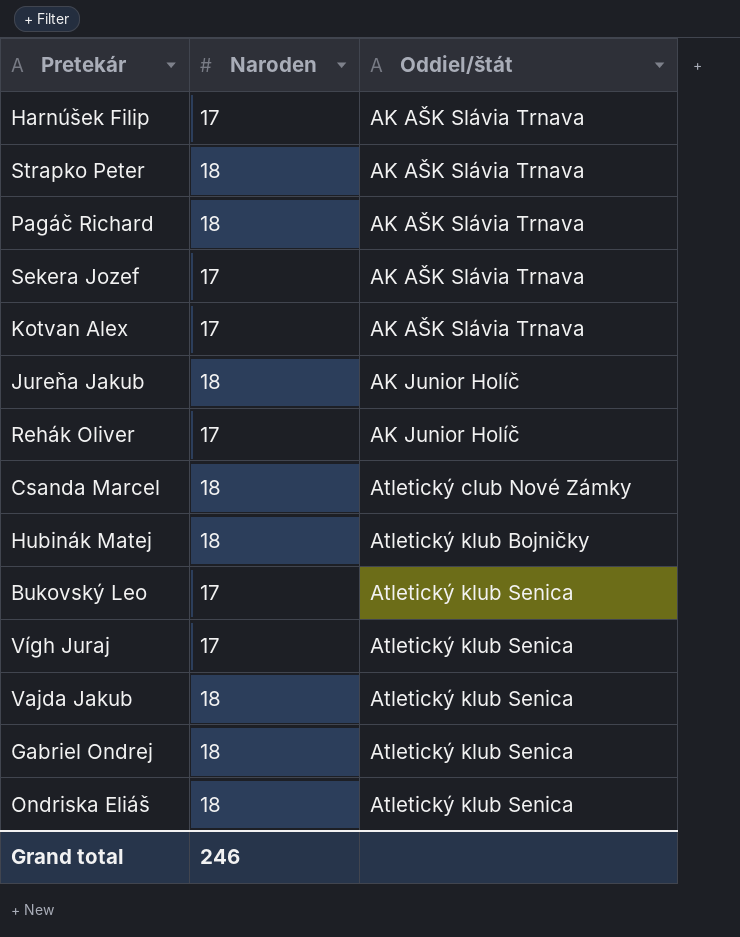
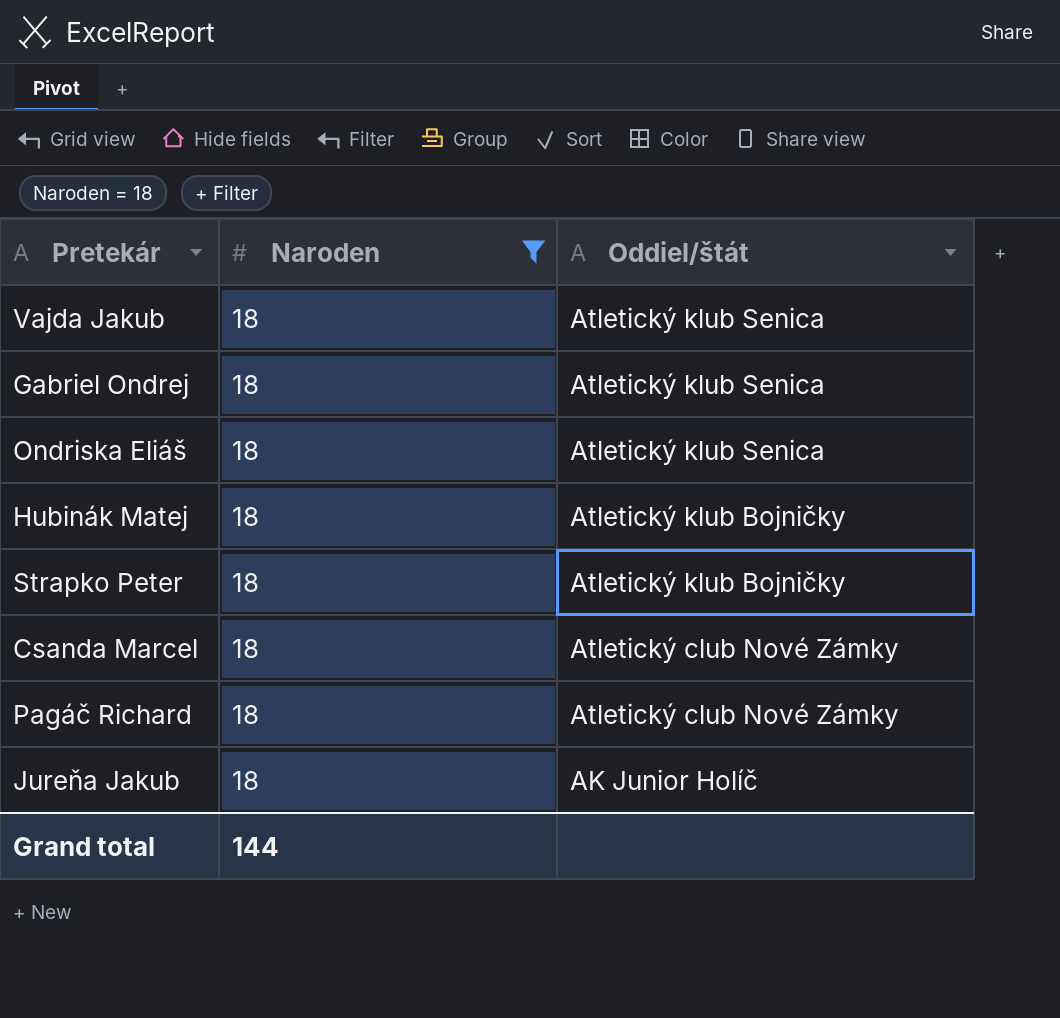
filter: none -> Naroden = 18
row order: Oddiel/štát ascending -> Oddiel/štát descending
Strapko Peter | Oddiel/štát: AK AŠK Slávia Trnava -> Atletický klub Bojničky
Pagáč Richard | Oddiel/štát: AK AŠK Slávia Trnava -> Atletický club Nové Zámky
Grand total | Naroden: 246 -> 144

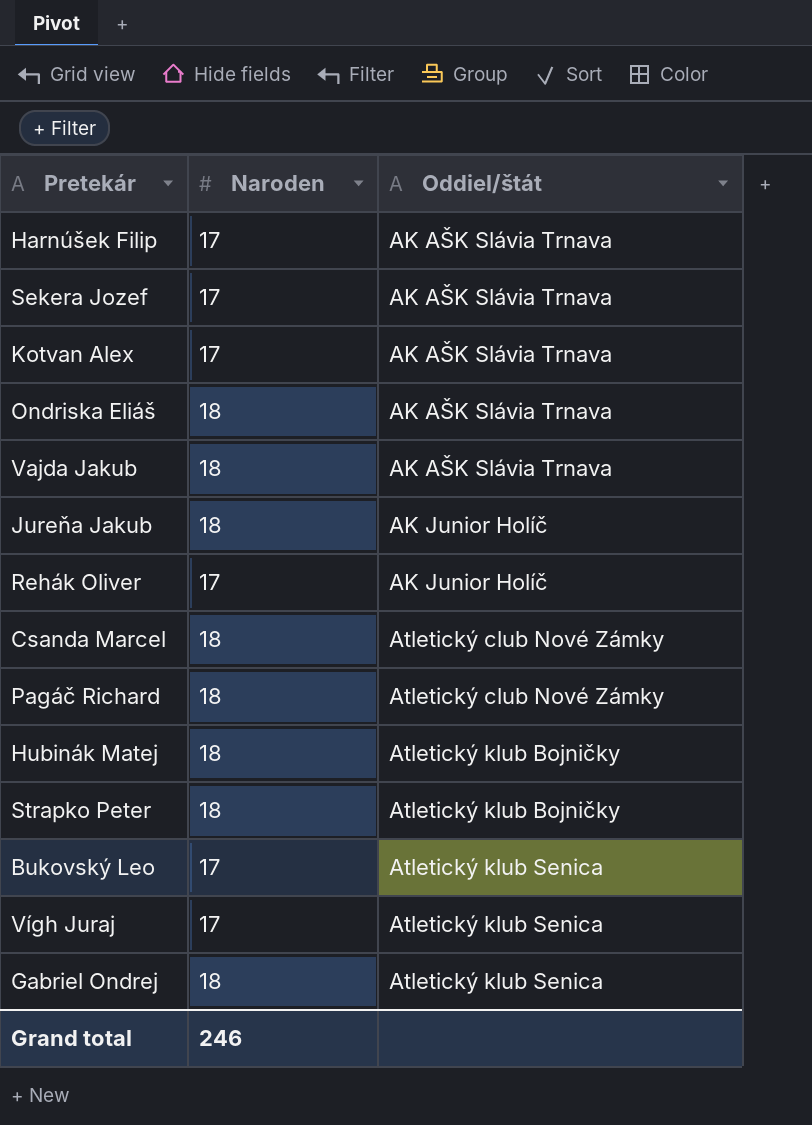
filter: Naroden = 18 -> none
row order: Oddiel/štát descending -> Oddiel/štát ascending
Ondriska Eliáš | Oddiel/štát: Atletický klub Senica -> AK AŠK Slávia Trnava
Vajda Jakub | Oddiel/štát: Atletický klub Senica -> AK AŠK Slávia Trnava
Grand total | Naroden: 144 -> 246

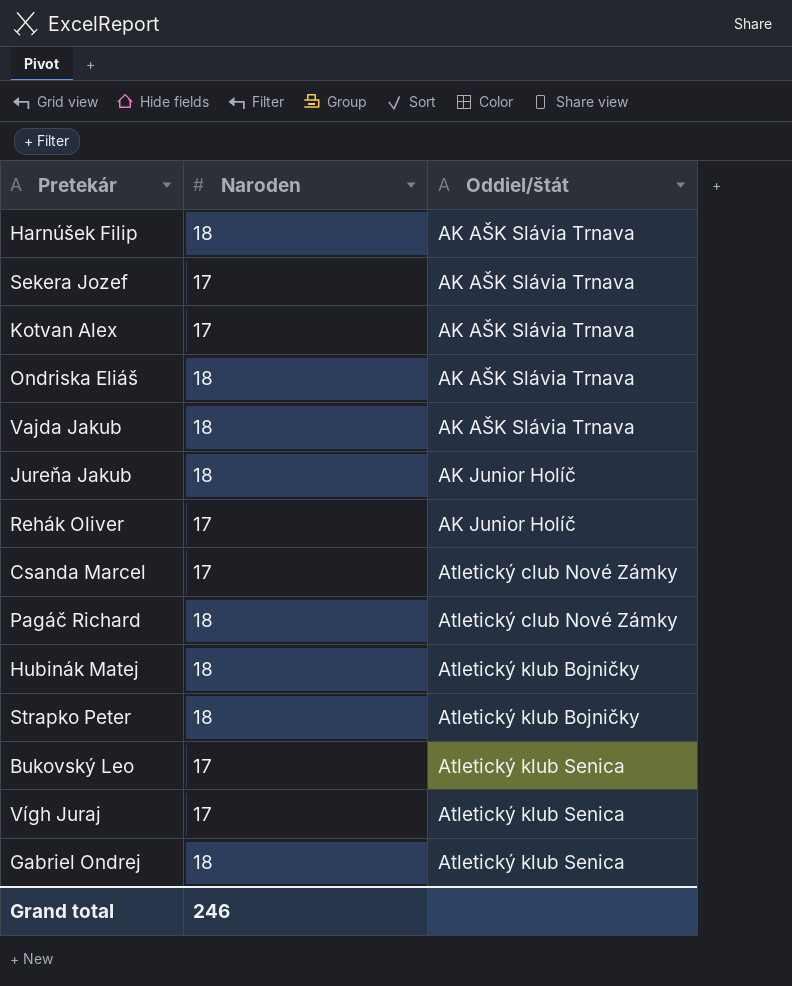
Harnúšek Filip | Naroden: 17 -> 18
Csanda Marcel | Naroden: 18 -> 17

